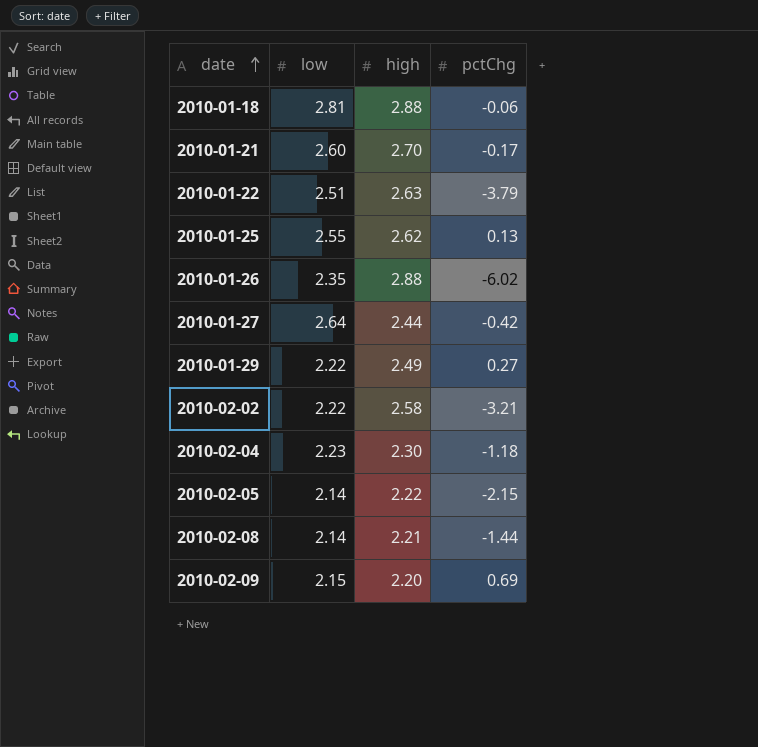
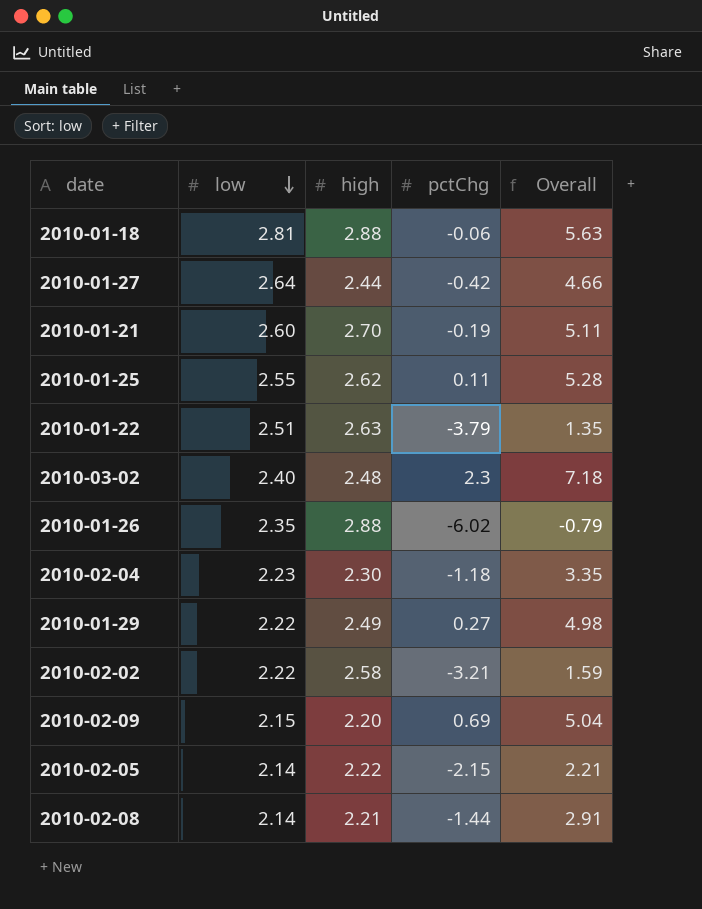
row order: date ascending -> low descending
column Overall | formula: none -> [low] + [high] + [pctChg]
2010-01-21 | pctChg: -0.17 -> -0.19
2010-01-25 | pctChg: 0.13 -> 0.11
row 2010-03-02: none -> 2.40 | 2.48 | 2.3 | 7.18

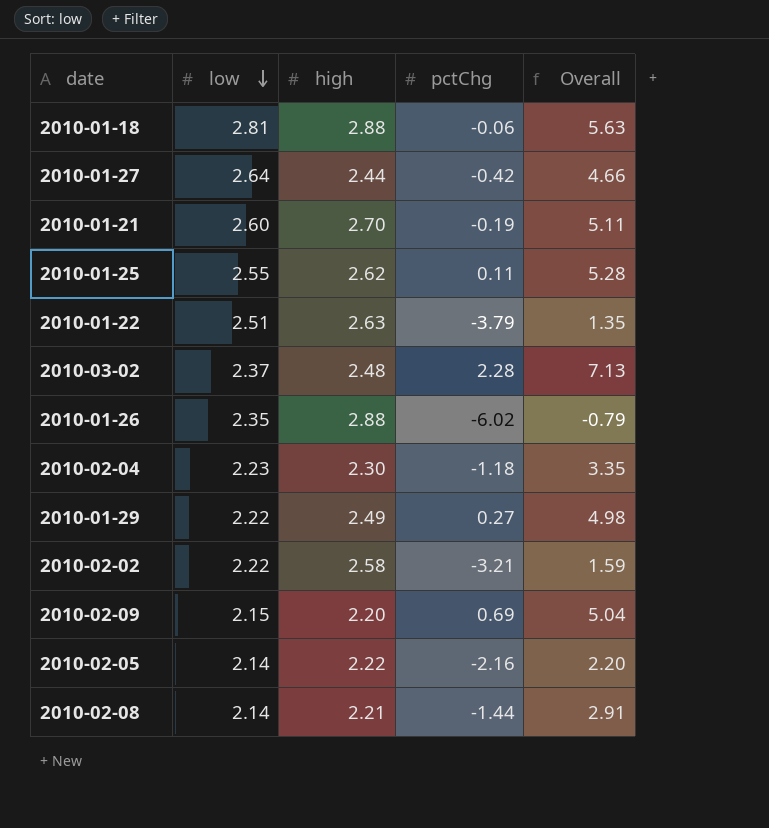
2010-03-02 | low: 2.40 -> 2.37
2010-03-02 | pctChg: 2.3 -> 2.28
2010-03-02 | Overall: 7.18 -> 7.13
2010-02-05 | pctChg: -2.15 -> -2.16
2010-02-05 | Overall: 2.21 -> 2.20

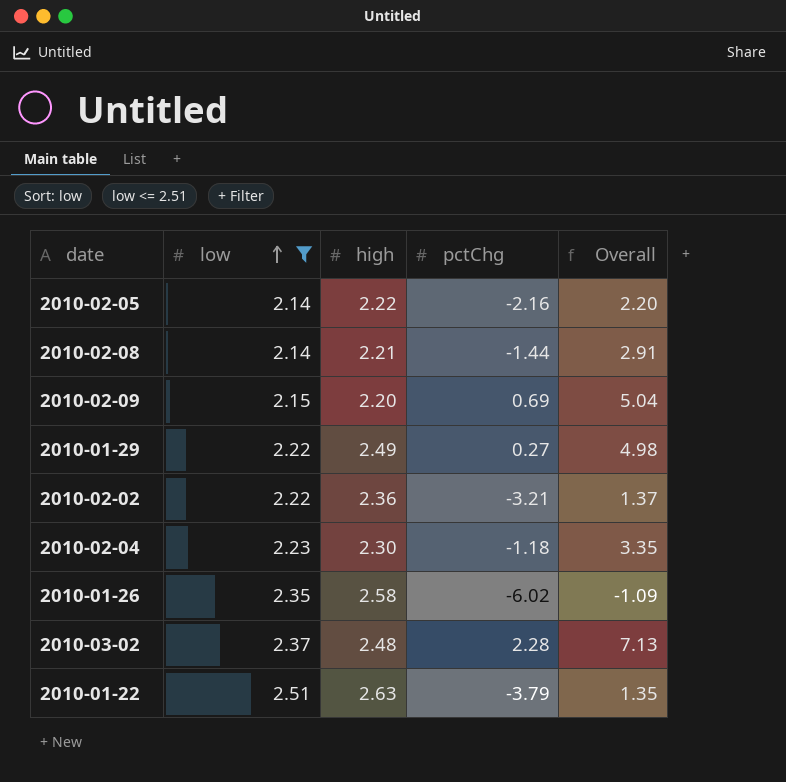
filter: none -> low <= 2.51
row order: low descending -> low ascending
2010-02-02 | high: 2.58 -> 2.36
2010-02-02 | Overall: 1.59 -> 1.37
2010-01-26 | high: 2.88 -> 2.58
2010-01-26 | Overall: -0.79 -> -1.09

